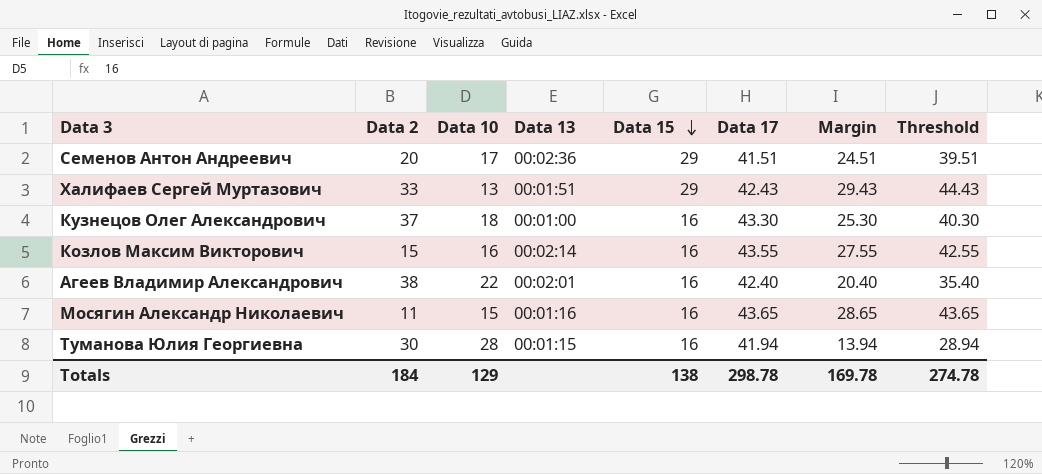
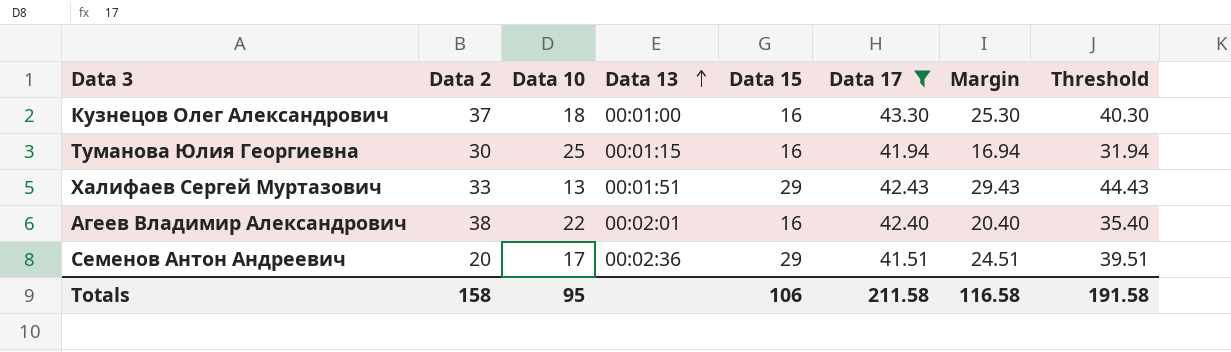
filter: none -> Data 17 <= 43.30
row order: Data 15 descending -> Data 13 ascending
Туманова Юлия Георгиевна | Data 10: 28 -> 25
Туманова Юлия Георгиевна | Margin: 13.94 -> 16.94
Туманова Юлия Георгиевна | Threshold: 28.94 -> 31.94
Totals | Data 2: 184 -> 158
Totals | Data 10: 129 -> 95
Totals | Data 15: 138 -> 106
Totals | Data 17: 298.78 -> 211.58
Totals | Margin: 169.78 -> 116.58
Totals | Threshold: 274.78 -> 191.58

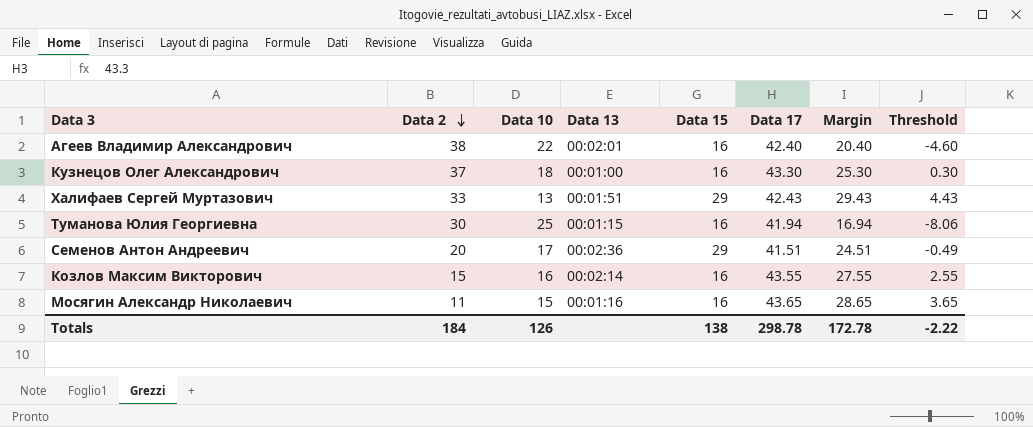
filter: Data 17 <= 43.30 -> none
row order: Data 13 ascending -> Data 2 descending
column Threshold | formula: [Margin] + 15 -> [Margin] - 25
Totals | Data 2: 158 -> 184
Totals | Data 10: 95 -> 126
Totals | Data 15: 106 -> 138
Totals | Data 17: 211.58 -> 298.78
Totals | Margin: 116.58 -> 172.78
Totals | Threshold: 191.58 -> -2.22

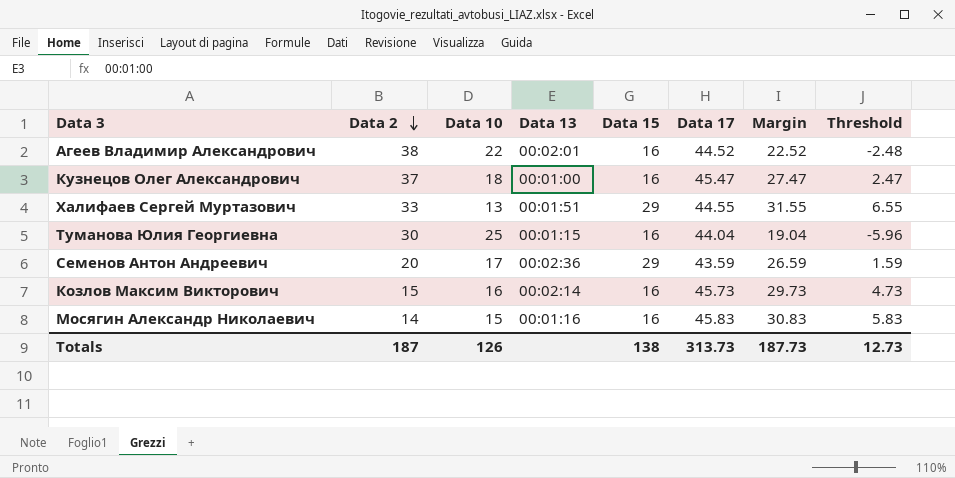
Агеев Владимир Александрович | Data 17: 42.40 -> 44.52
Агеев Владимир Александрович | Margin: 20.40 -> 22.52
Агеев Владимир Александрович | Threshold: -4.60 -> -2.48
Кузнецов Олег Александрович | Data 17: 43.30 -> 45.47
Кузнецов Олег Александрович | Margin: 25.30 -> 27.47
Кузнецов Олег Александрович | Threshold: 0.30 -> 2.47
Халифаев Сергей Муртазович | Data 17: 42.43 -> 44.55
Халифаев Сергей Муртазович | Margin: 29.43 -> 31.55
Халифаев Сергей Муртазович | Threshold: 4.43 -> 6.55
Туманова Юлия Георгиевна | Data 17: 41.94 -> 44.04
Туманова Юлия Георгиевна | Margin: 16.94 -> 19.04
Туманова Юлия Георгиевна | Threshold: -8.06 -> -5.96
Семенов Антон Андреевич | Data 17: 41.51 -> 43.59
Семенов Антон Андреевич | Margin: 24.51 -> 26.59
Семенов Антон Андреевич | Threshold: -0.49 -> 1.59
Козлов Максим Викторович | Data 17: 43.55 -> 45.73
Козлов Максим Викторович | Margin: 27.55 -> 29.73
Козлов Максим Викторович | Threshold: 2.55 -> 4.73
Мосягин Александр Николаевич | Data 2: 11 -> 14
Мосягин Александр Николаевич | Data 17: 43.65 -> 45.83
Мосягин Александр Николаевич | Margin: 28.65 -> 30.83
Мосягин Александр Николаевич | Threshold: 3.65 -> 5.83
Totals | Data 2: 184 -> 187
Totals | Data 17: 298.78 -> 313.73
Totals | Margin: 172.78 -> 187.73
Totals | Threshold: -2.22 -> 12.73

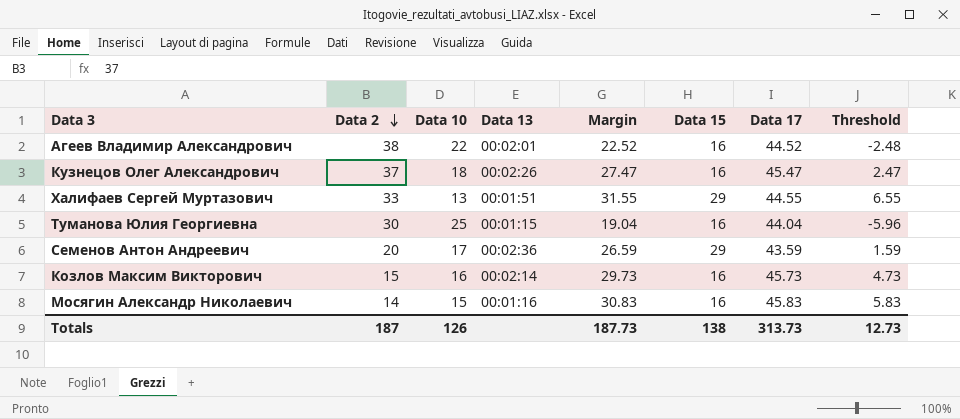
column Margin | position: 7 -> 5
Кузнецов Олег Александрович | Data 13: 00:01:00 -> 00:02:26

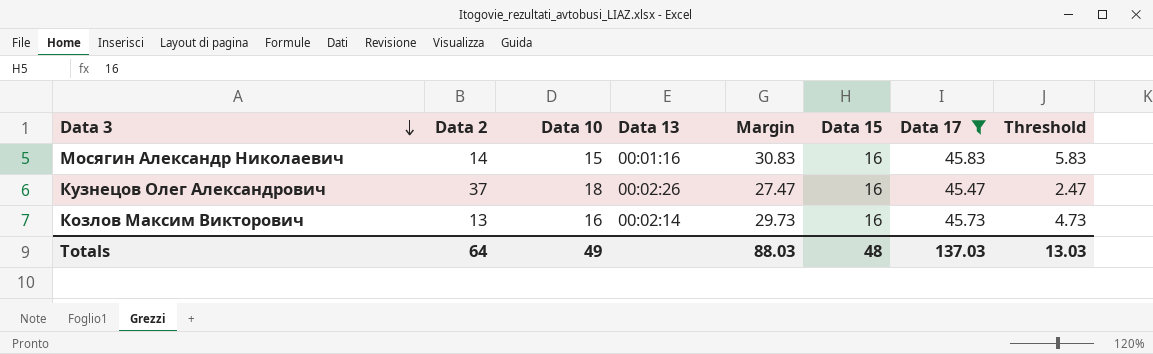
filter: none -> Data 17 >= 45.47
row order: Data 2 descending -> Data 3 descending
Козлов Максим Викторович | Data 2: 15 -> 13
Totals | Data 2: 187 -> 64
Totals | Data 10: 126 -> 49
Totals | Margin: 187.73 -> 88.03
Totals | Data 15: 138 -> 48
Totals | Data 17: 313.73 -> 137.03
Totals | Threshold: 12.73 -> 13.03

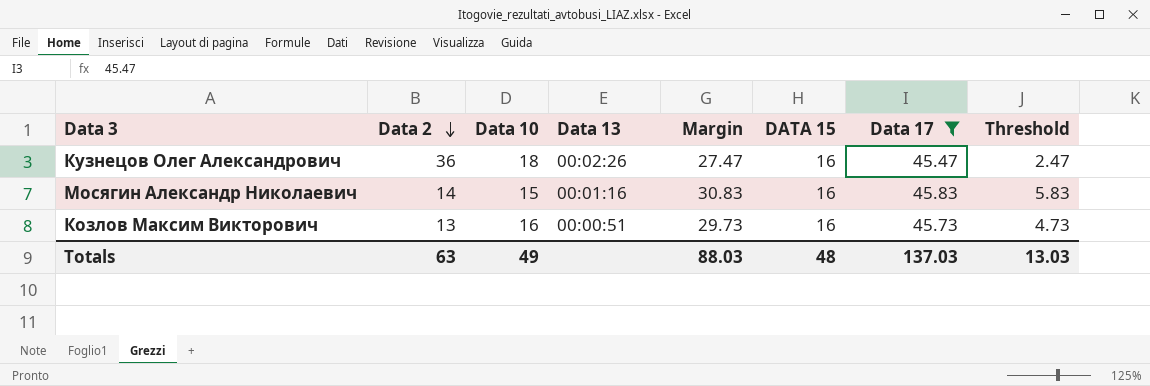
row order: Data 3 descending -> Data 2 descending
column name: Data 15 -> DATA 15
Кузнецов Олег Александрович | Data 2: 37 -> 36
Козлов Максим Викторович | Data 13: 00:02:14 -> 00:00:51
Totals | Data 2: 64 -> 63

